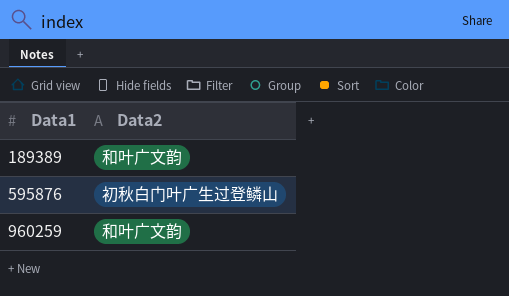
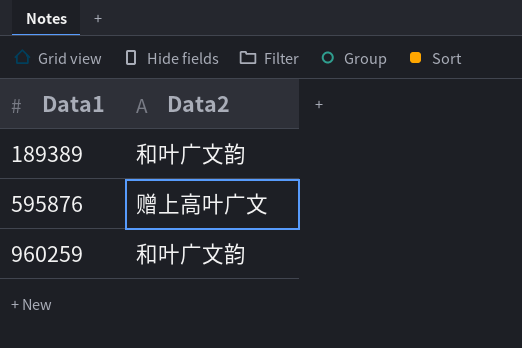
595876 | Data2: 初秋白门叶广生过登鳞山 -> 赠上高叶广文

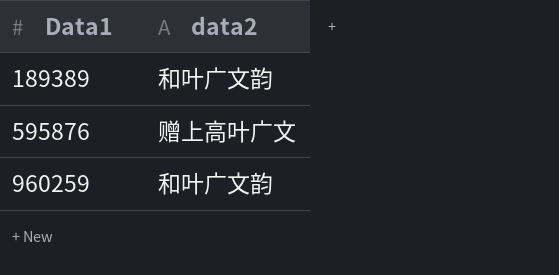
column name: Data2 -> data2

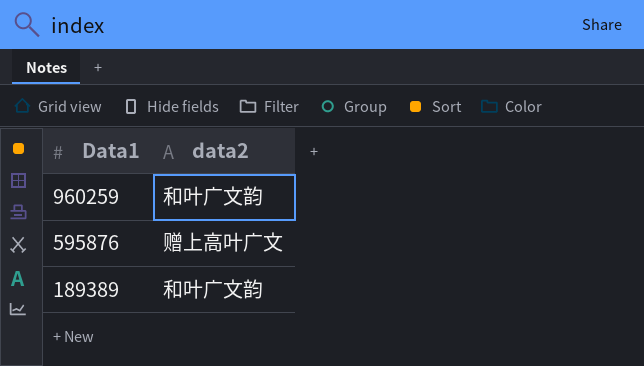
row order: Data1 ascending -> Data1 descending

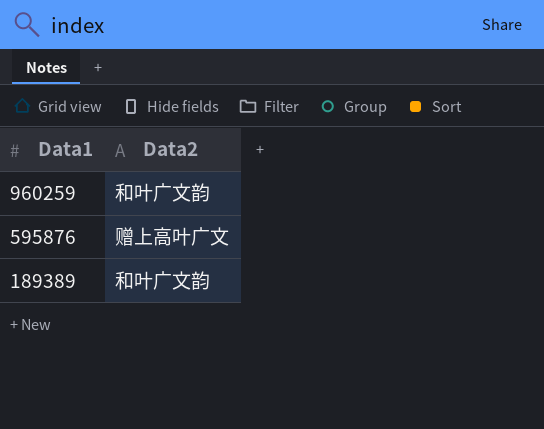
column name: data2 -> Data2

